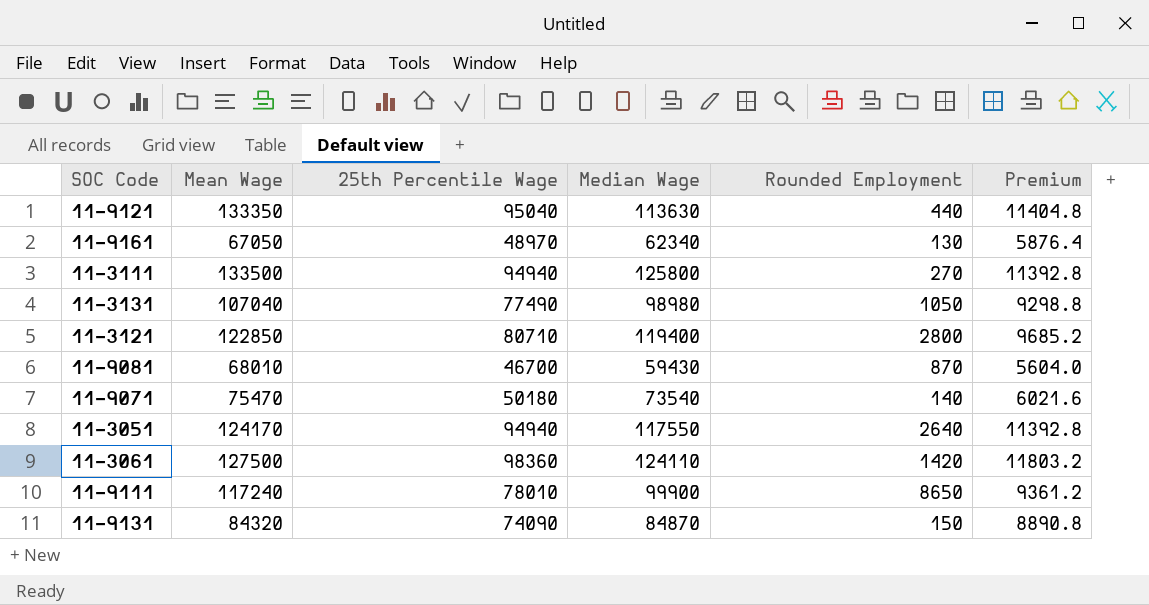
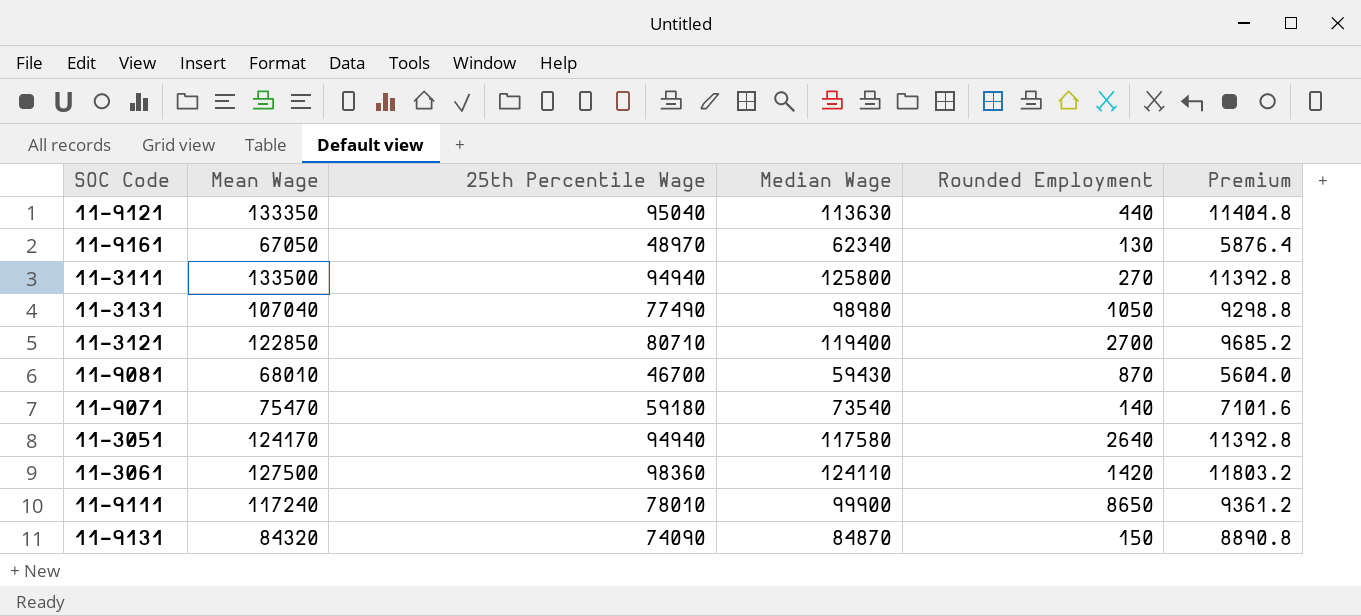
11-3121 | Rounded Employment: 2800 -> 2700
11-9071 | 25th Percentile Wage: 50180 -> 59180
11-9071 | Premium: 6021.6 -> 7101.6
11-3051 | Median Wage: 117550 -> 117580

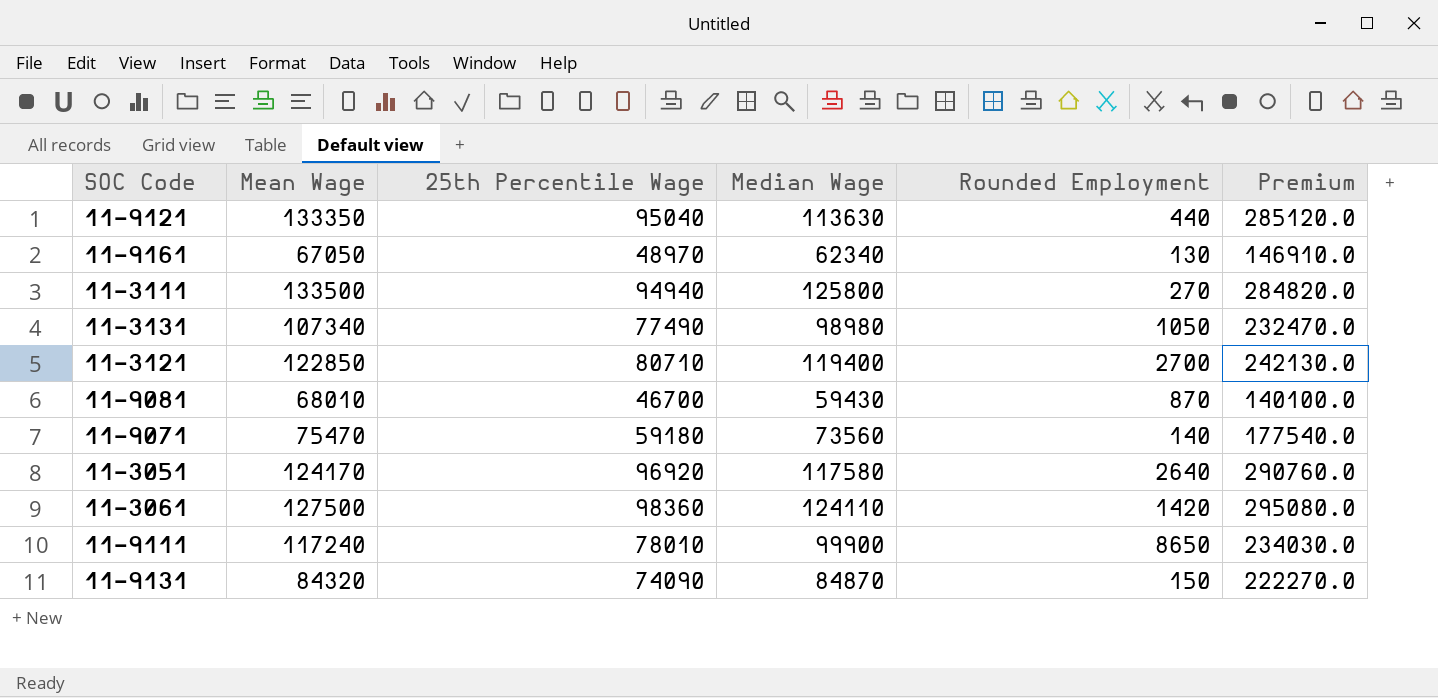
column Premium | formula: [25th Percentile Wage] * 0.12 -> [25th Percentile Wage] * 3
11-3131 | Mean Wage: 107040 -> 107340
11-9071 | Median Wage: 73540 -> 73560
11-3051 | 25th Percentile Wage: 94940 -> 96920

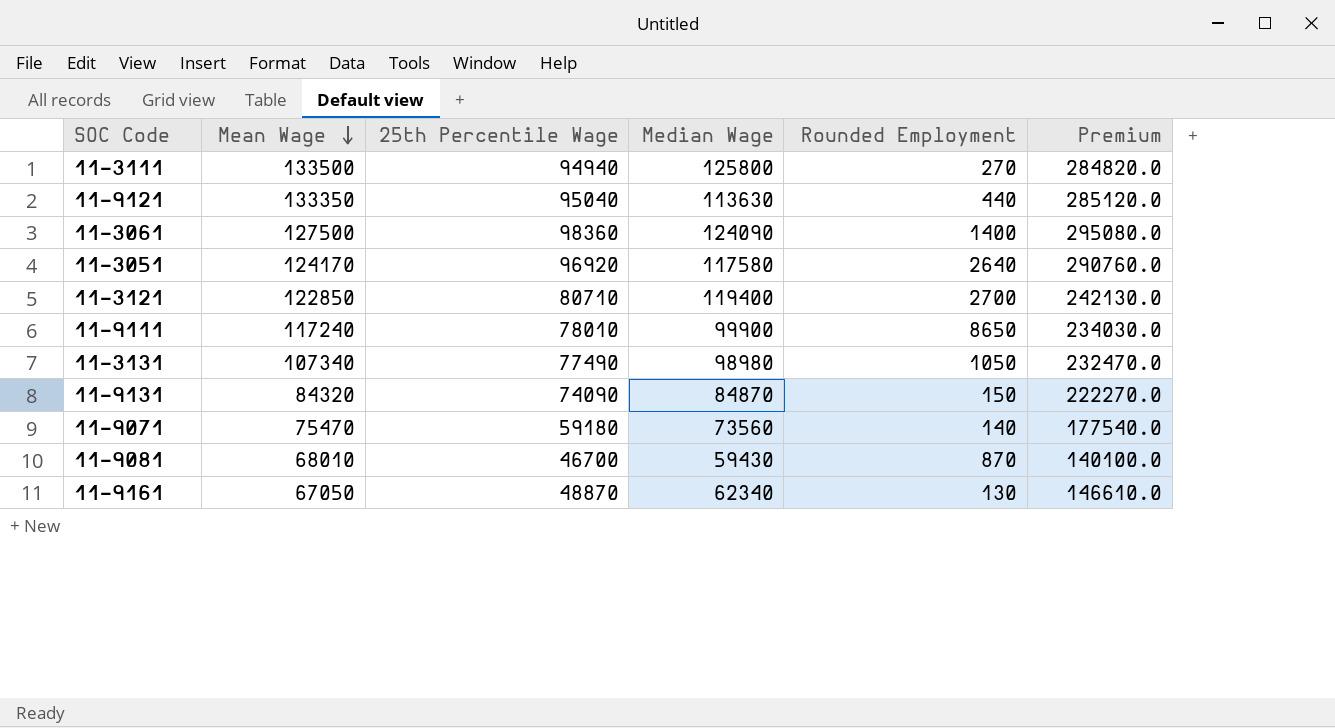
row order: none -> Mean Wage descending
11-3061 | Median Wage: 124110 -> 124090
11-3061 | Rounded Employment: 1420 -> 1400
11-9161 | 25th Percentile Wage: 48970 -> 48870
11-9161 | Premium: 146910.0 -> 146610.0

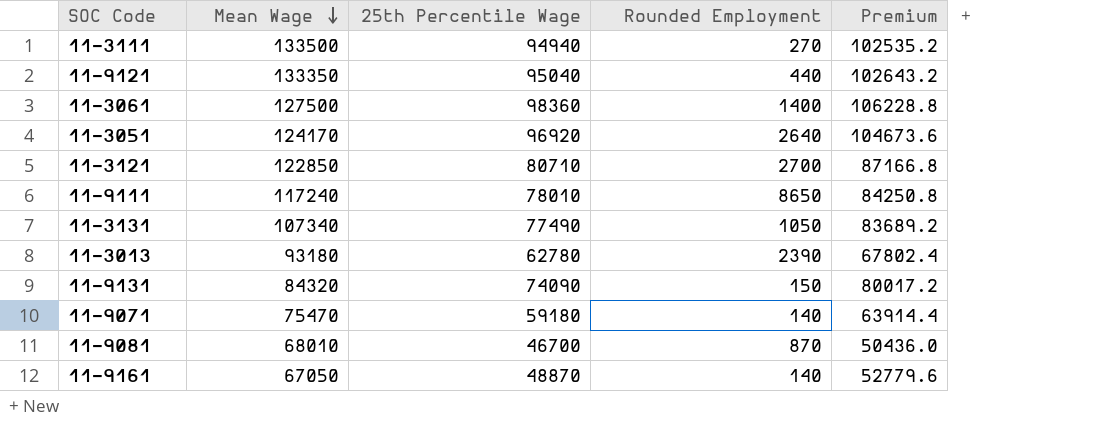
column Median Wage | position: 4 -> none
column Premium | formula: [25th Percentile Wage] * 3 -> [25th Percentile Wage] * 1.08
row 11-3013: none -> 93180 | 62780 | 2390 | 67802.4
11-9161 | Rounded Employment: 130 -> 140

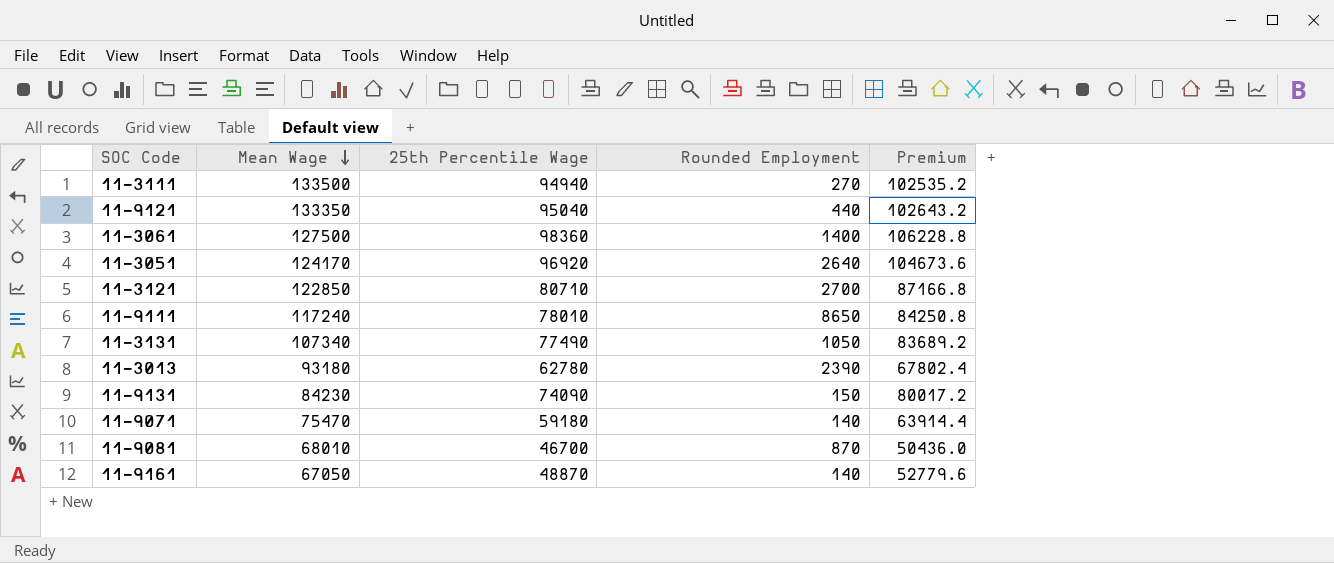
11-9131 | Mean Wage: 84320 -> 84230

